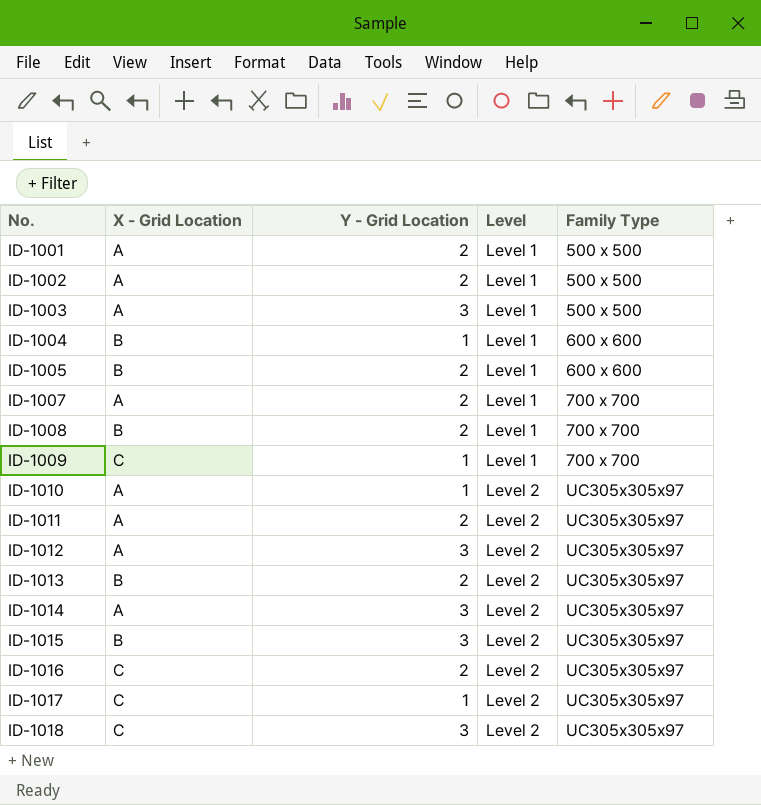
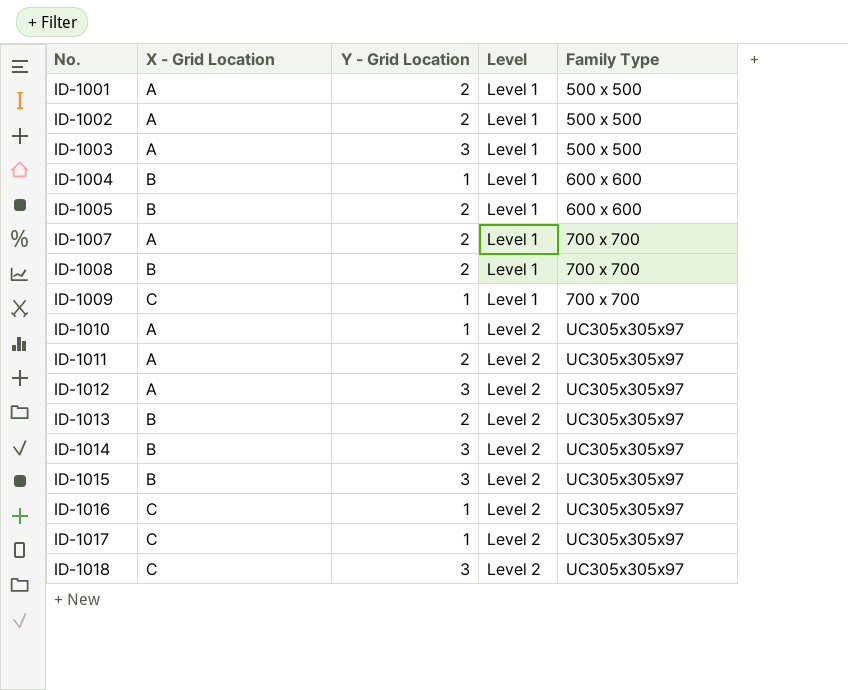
ID-1014 | X - Grid Location: A -> B
ID-1016 | Y - Grid Location: 2 -> 1

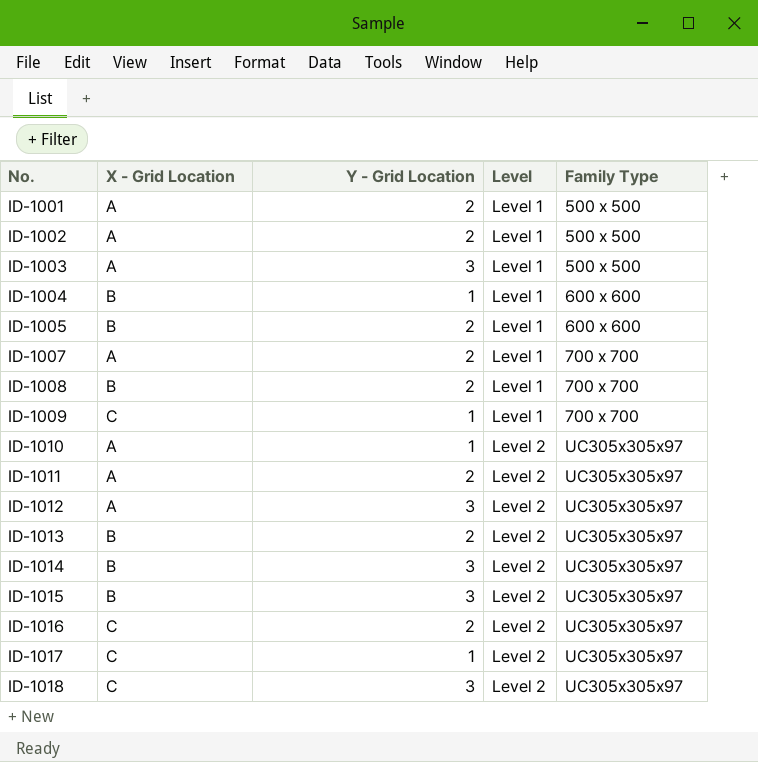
ID-1016 | Y - Grid Location: 1 -> 2

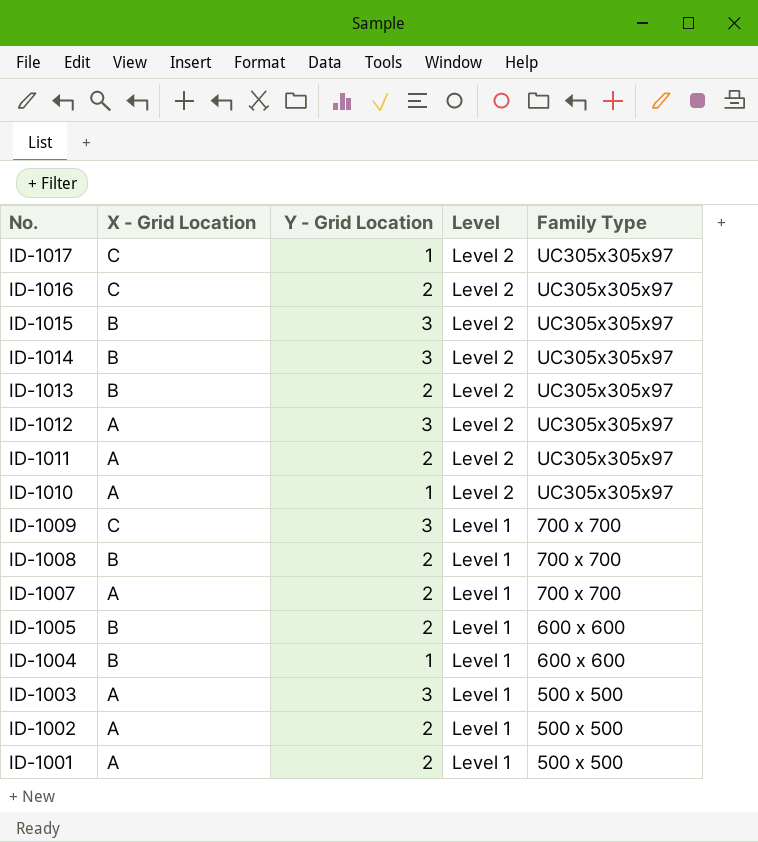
row order: No. ascending -> No. descending
row ID-1018: C | 3 | Level 2 | UC305x305x97 -> none
ID-1009 | Y - Grid Location: 1 -> 3

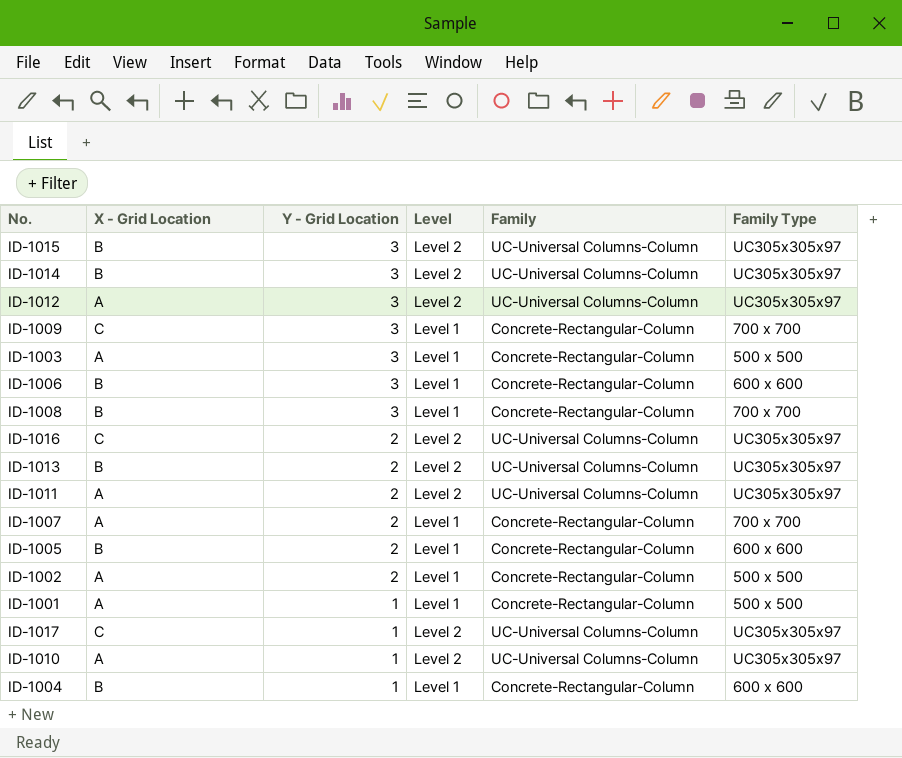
row order: No. descending -> Y - Grid Location descending
column Family | position: none -> 5
row ID-1006: none -> B | 3 | Level 1 | Concrete-Rectangular-Column | 600 x 600
ID-1008 | Y - Grid Location: 2 -> 3
ID-1001 | Y - Grid Location: 2 -> 1

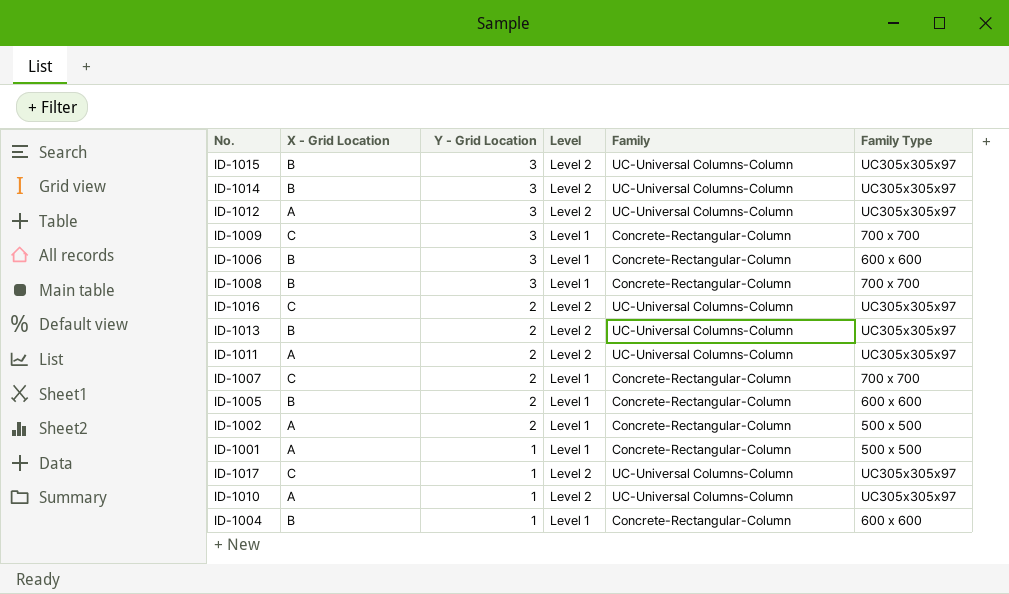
row ID-1003: A | 3 | Level 1 | Concrete-Rectangular-Column | 500 x 500 -> none
ID-1007 | X - Grid Location: A -> C

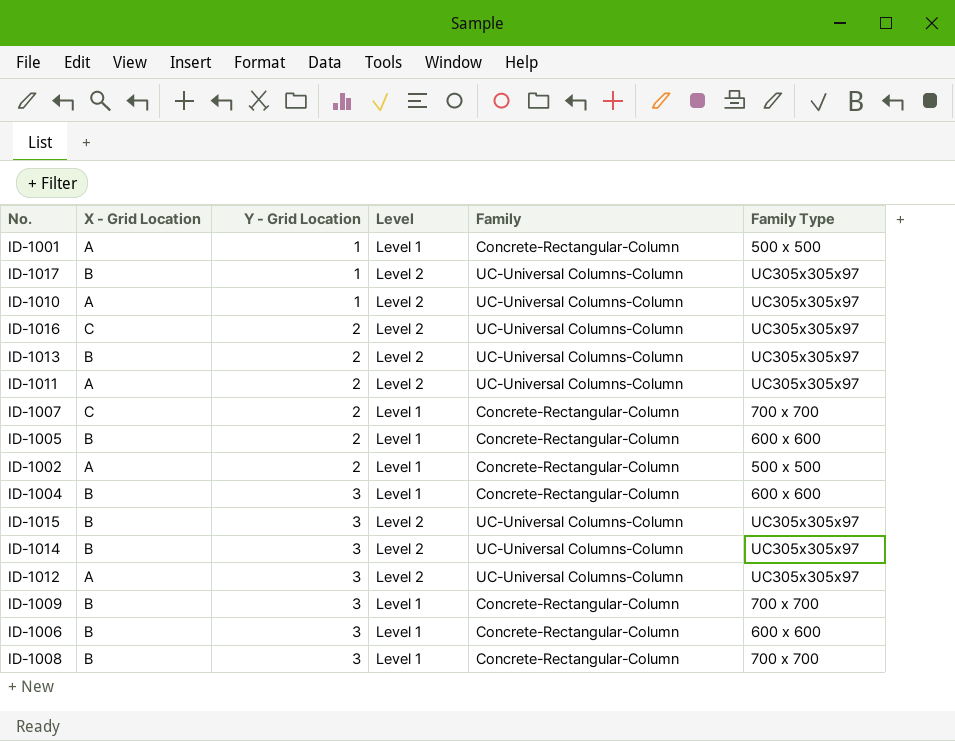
row order: Y - Grid Location descending -> Y - Grid Location ascending
ID-1017 | X - Grid Location: C -> B
ID-1004 | Y - Grid Location: 1 -> 3
ID-1009 | X - Grid Location: C -> B

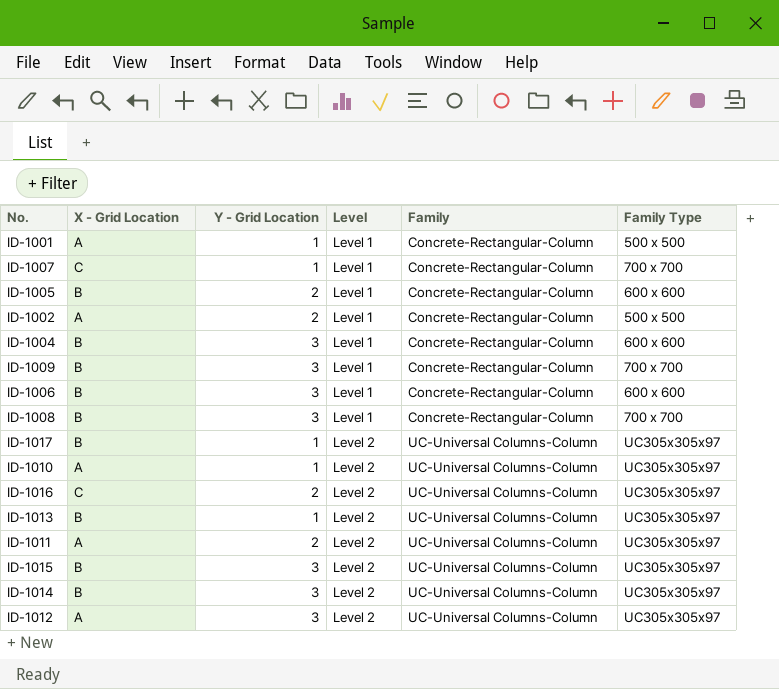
row order: Y - Grid Location ascending -> Level ascending
ID-1007 | Y - Grid Location: 2 -> 1
ID-1013 | Y - Grid Location: 2 -> 1

